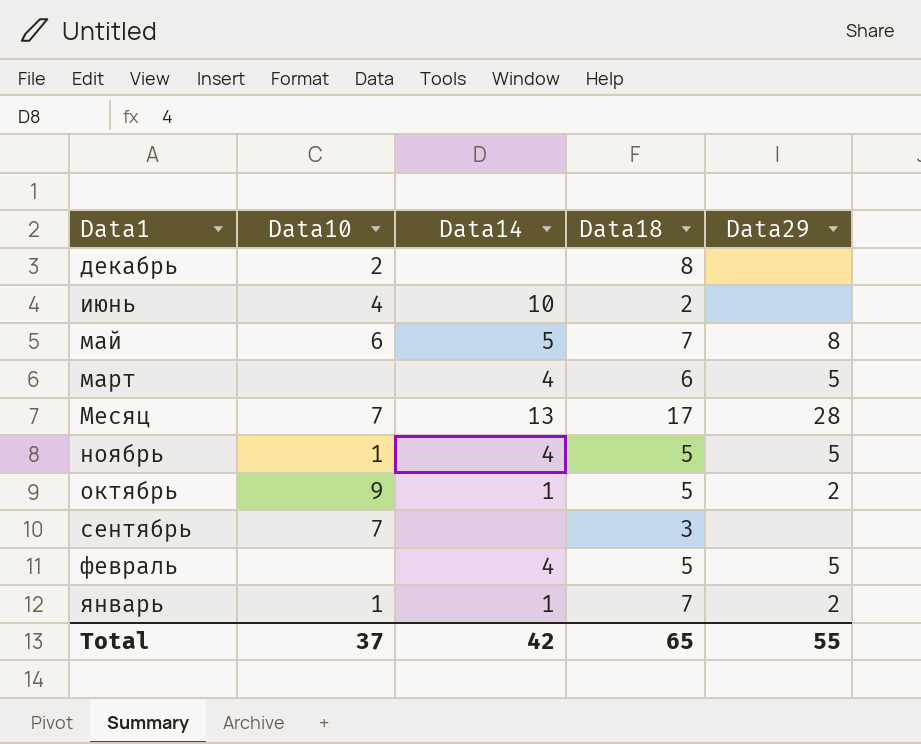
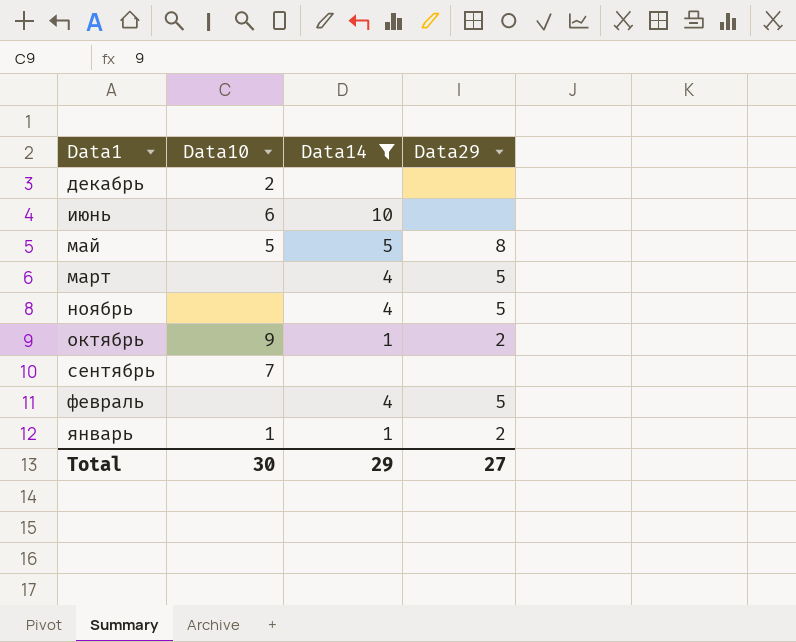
filter: none -> Data14 != 13
column Data18 | position: 4 -> none
июнь | Data10: 4 -> 6
май | Data10: 6 -> 5
ноябрь | Data10: 1 -> none
Total | Data10: 37 -> 30
Total | Data14: 42 -> 29
Total | Data29: 55 -> 27

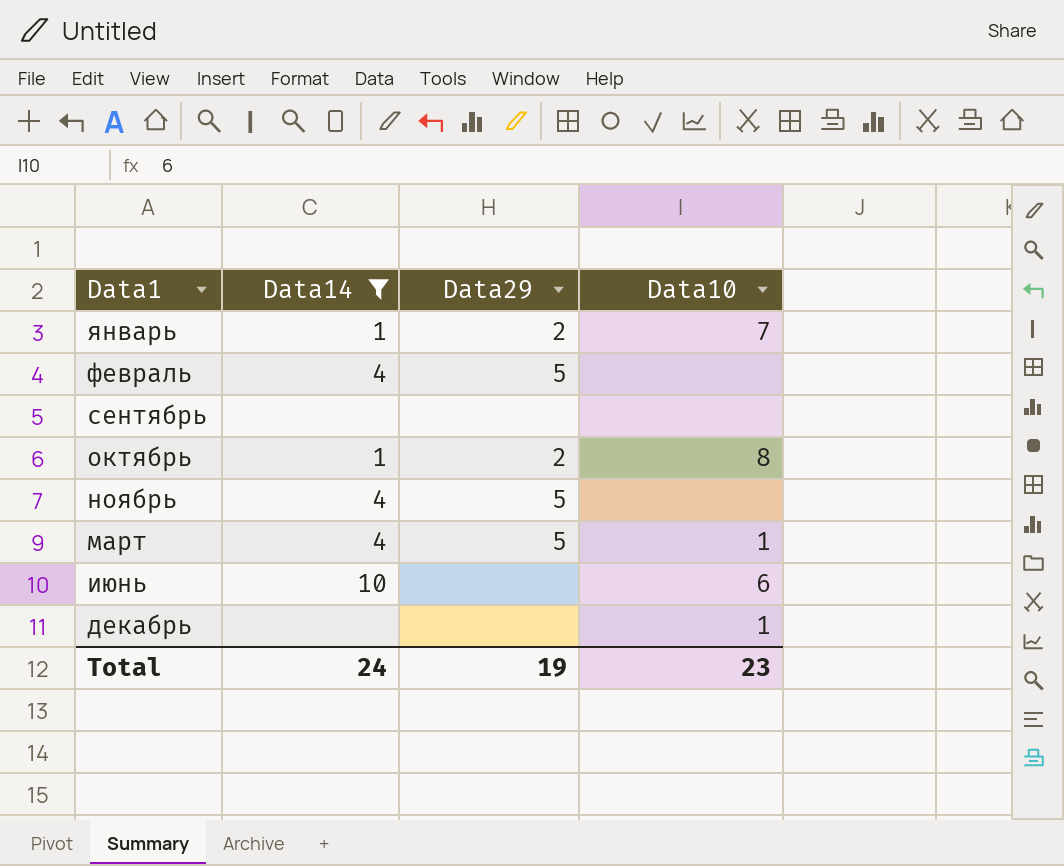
row order: Data1 ascending -> Data1 descending
column Data10 | position: 2 -> 4
row май: 5 | 5 | 8 -> none
январь | Data10: 1 -> 7
сентябрь | Data10: 7 -> none
октябрь | Data10: 9 -> 8
март | Data10: none -> 1
декабрь | Data10: 2 -> 1
Total | Data14: 29 -> 24
Total | Data29: 27 -> 19
Total | Data10: 30 -> 23

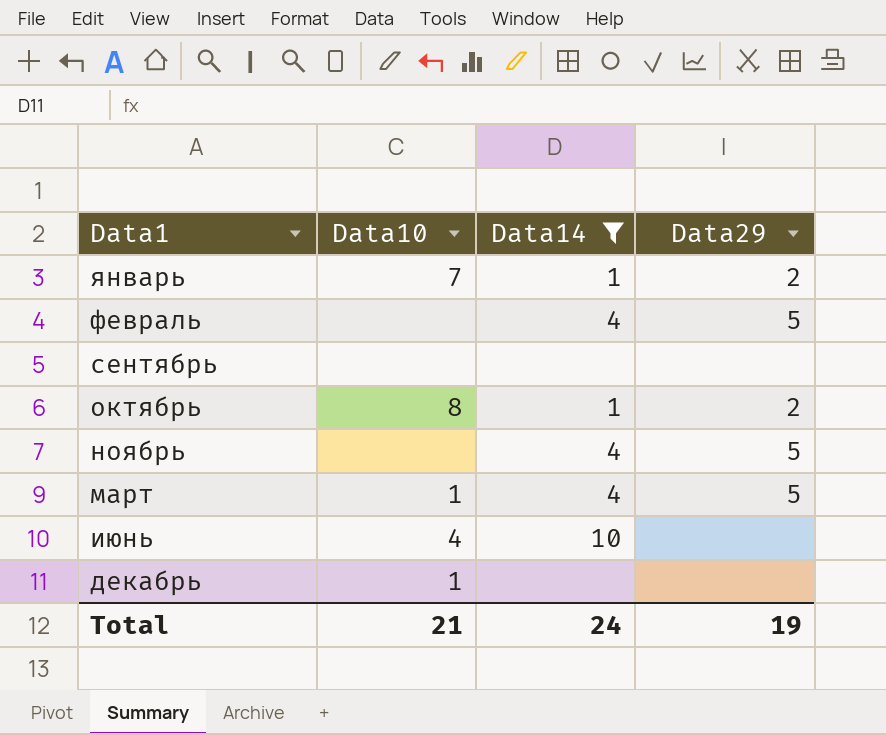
column Data10 | position: 4 -> 2
июнь | Data10: 6 -> 4
Total | Data10: 23 -> 21

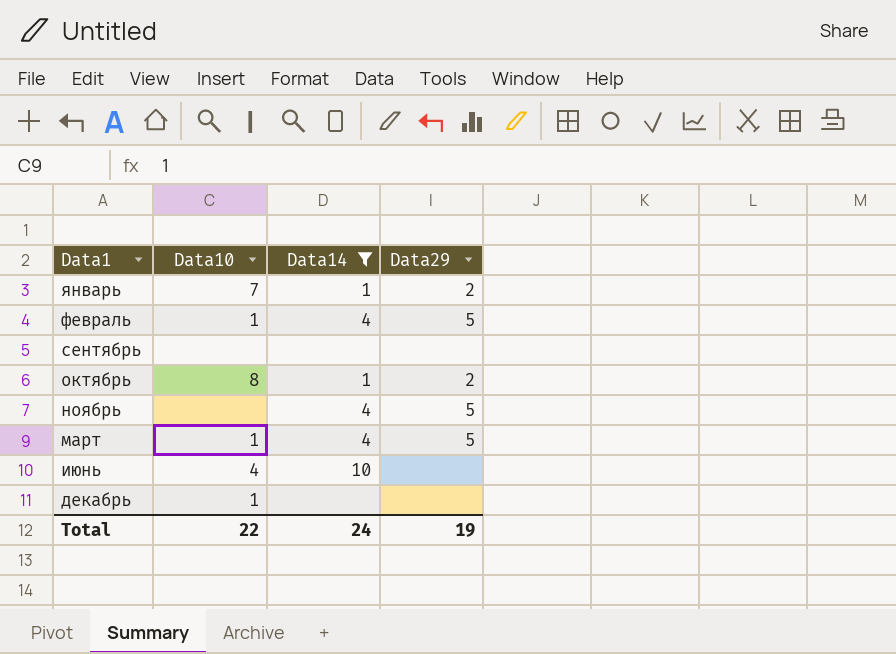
февраль | Data10: none -> 1
Total | Data10: 21 -> 22

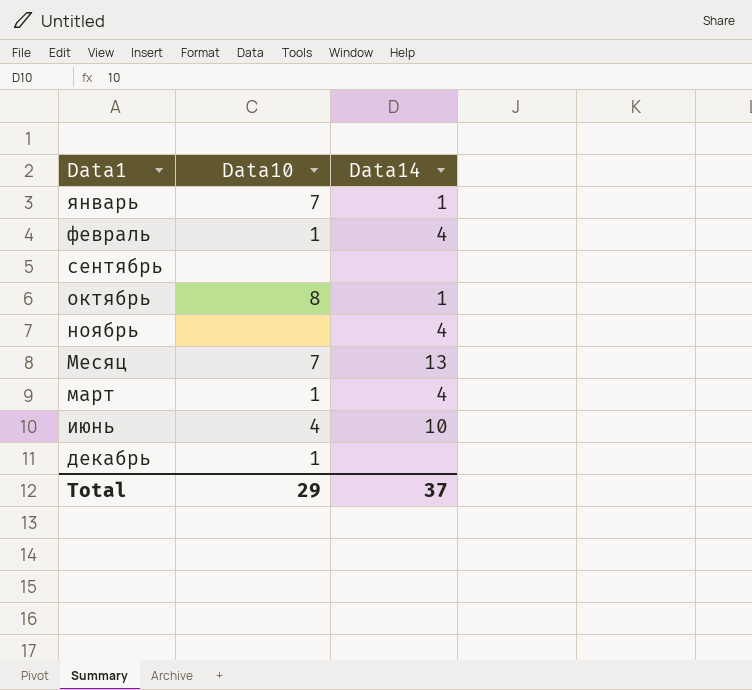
filter: Data14 != 13 -> none
column Data29 | position: 4 -> none
Total | Data10: 22 -> 29
Total | Data14: 24 -> 37

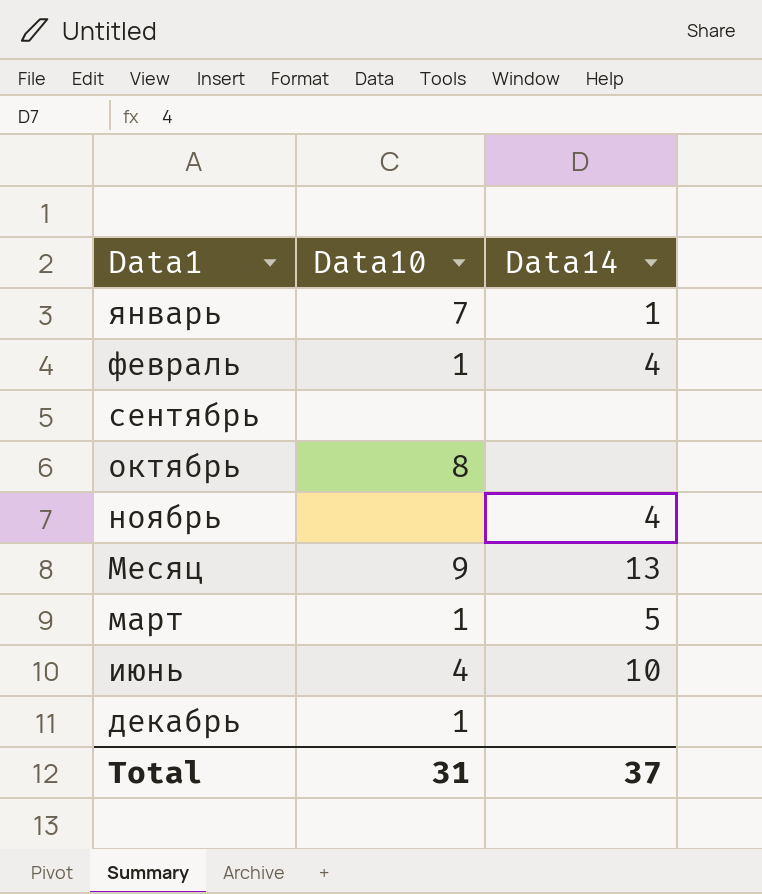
октябрь | Data14: 1 -> none
Месяц | Data10: 7 -> 9
март | Data14: 4 -> 5
Total | Data10: 29 -> 31

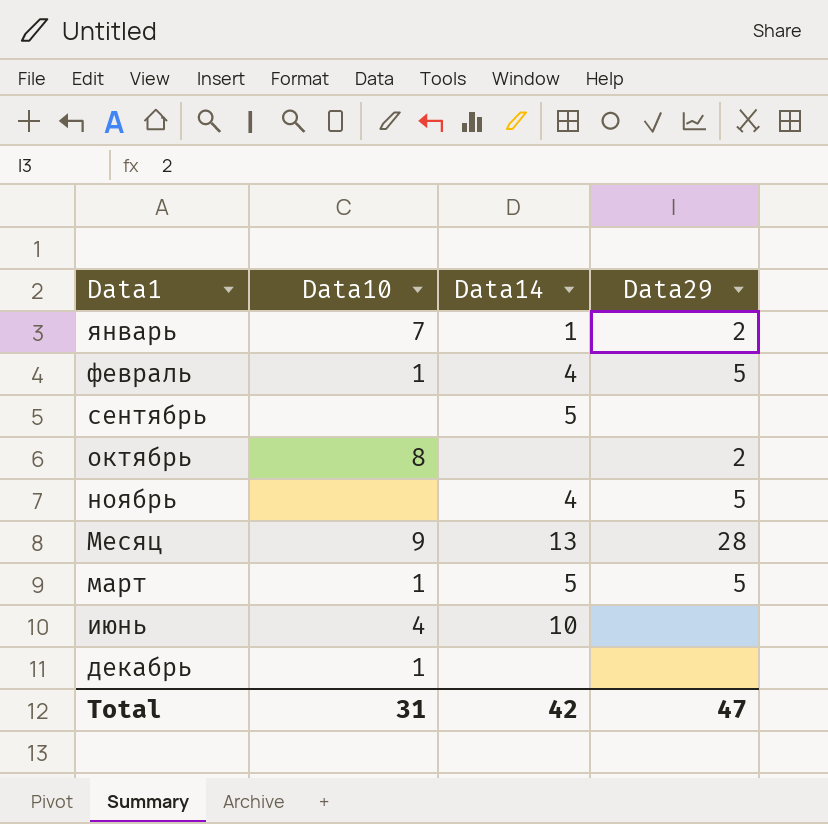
column Data29 | position: none -> 4
сентябрь | Data14: none -> 5
Total | Data14: 37 -> 42

